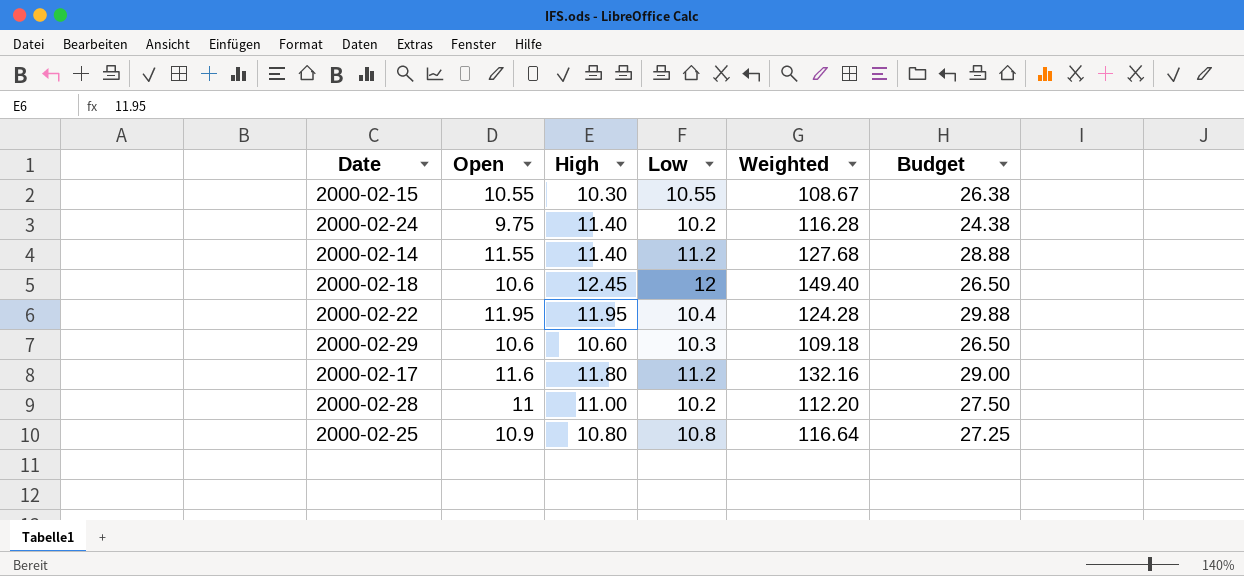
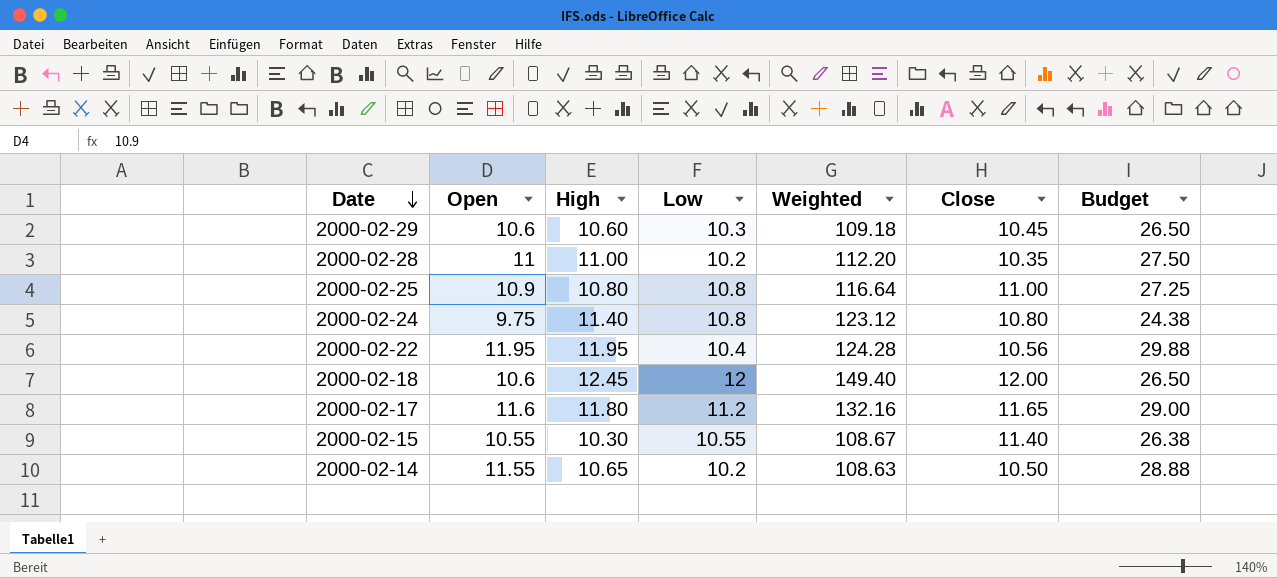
row order: none -> Date descending
column Close | position: none -> 6
2000-02-24 | Low: 10.2 -> 10.8
2000-02-24 | Weighted: 116.28 -> 123.12
2000-02-14 | High: 11.40 -> 10.65
2000-02-14 | Low: 11.2 -> 10.2
2000-02-14 | Weighted: 127.68 -> 108.63

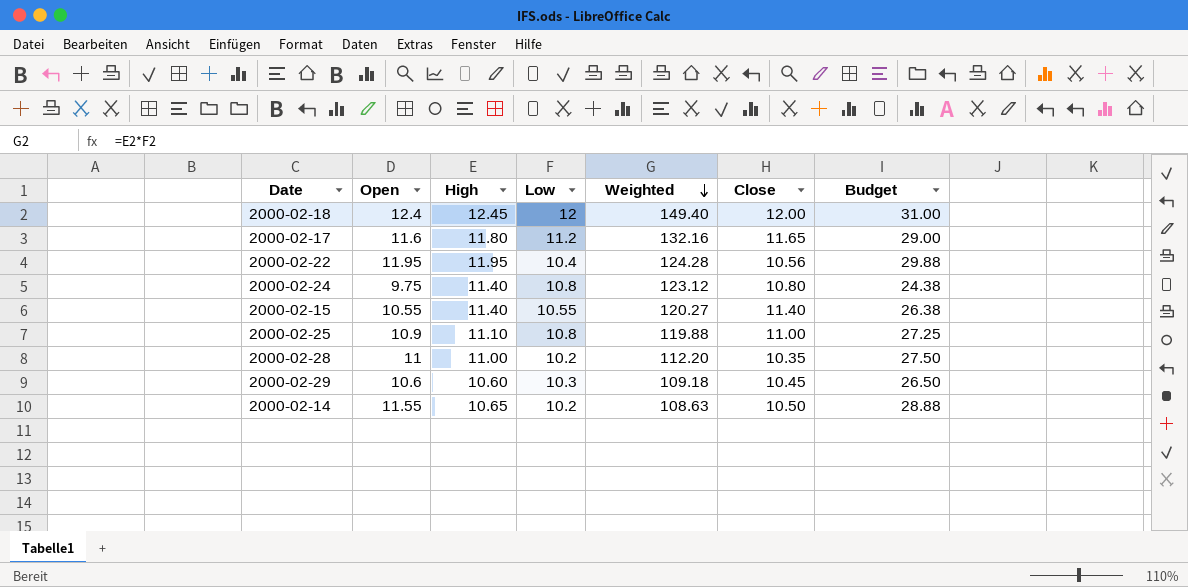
row order: Date descending -> Weighted descending
2000-02-18 | Open: 10.6 -> 12.4
2000-02-18 | Budget: 26.50 -> 31.00
2000-02-15 | High: 10.30 -> 11.40
2000-02-15 | Weighted: 108.67 -> 120.27
2000-02-25 | High: 10.80 -> 11.10
2000-02-25 | Weighted: 116.64 -> 119.88

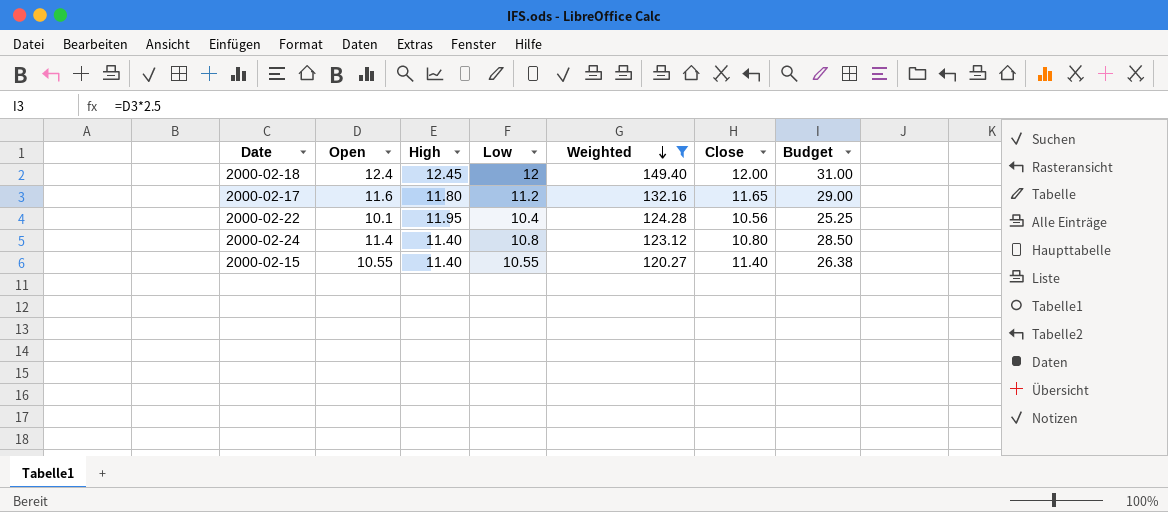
filter: none -> Weighted >= 120.27
2000-02-22 | Open: 11.95 -> 10.1
2000-02-22 | Budget: 29.88 -> 25.25
2000-02-24 | Open: 9.75 -> 11.4
2000-02-24 | Budget: 24.38 -> 28.50

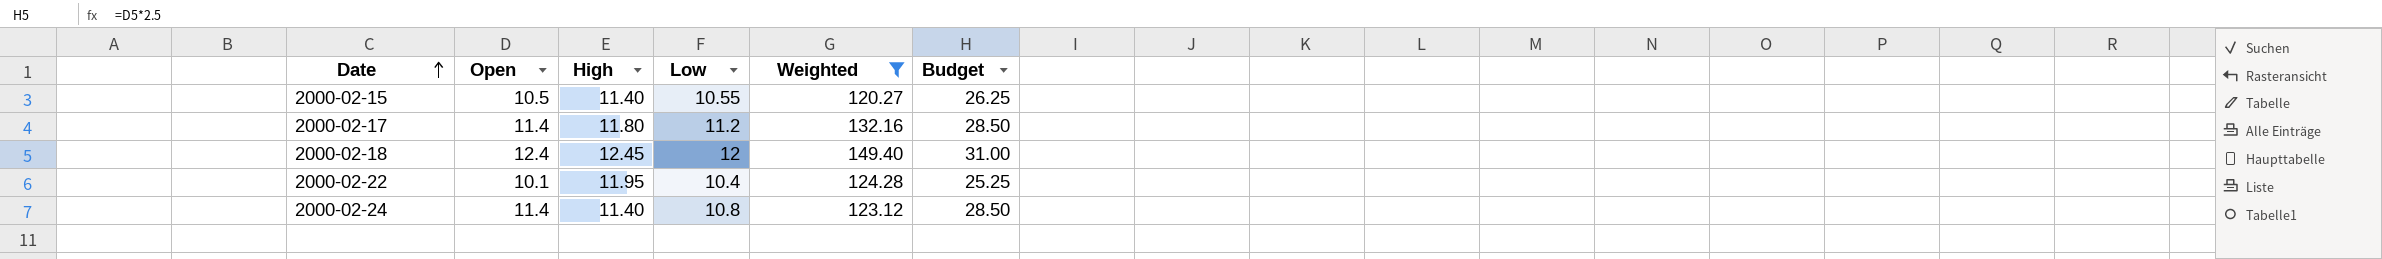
row order: Weighted descending -> Date ascending
column Close | position: 6 -> none
2000-02-15 | Open: 10.55 -> 10.5
2000-02-15 | Budget: 26.38 -> 26.25
2000-02-17 | Open: 11.6 -> 11.4
2000-02-17 | Budget: 29.00 -> 28.50

